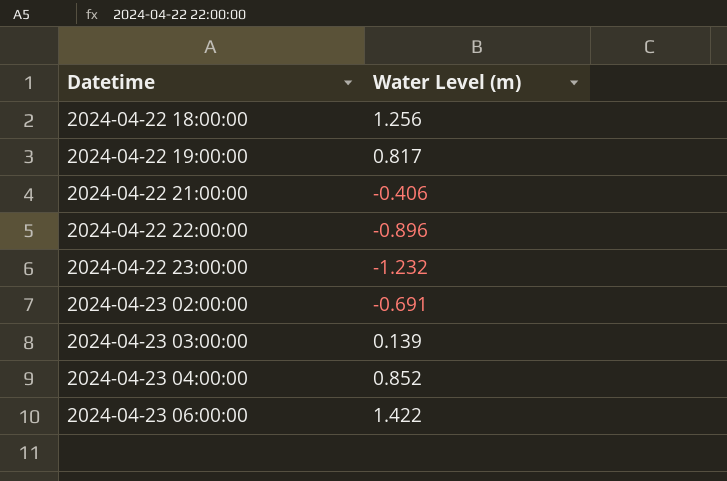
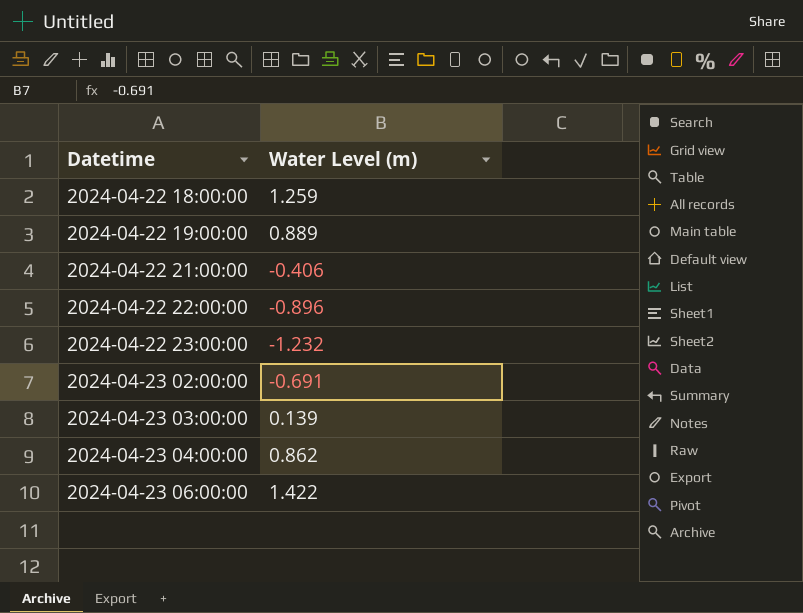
2024-04-22 18:00:00 | Water Level (m): 1.256 -> 1.259
2024-04-22 19:00:00 | Water Level (m): 0.817 -> 0.889
2024-04-23 04:00:00 | Water Level (m): 0.852 -> 0.862

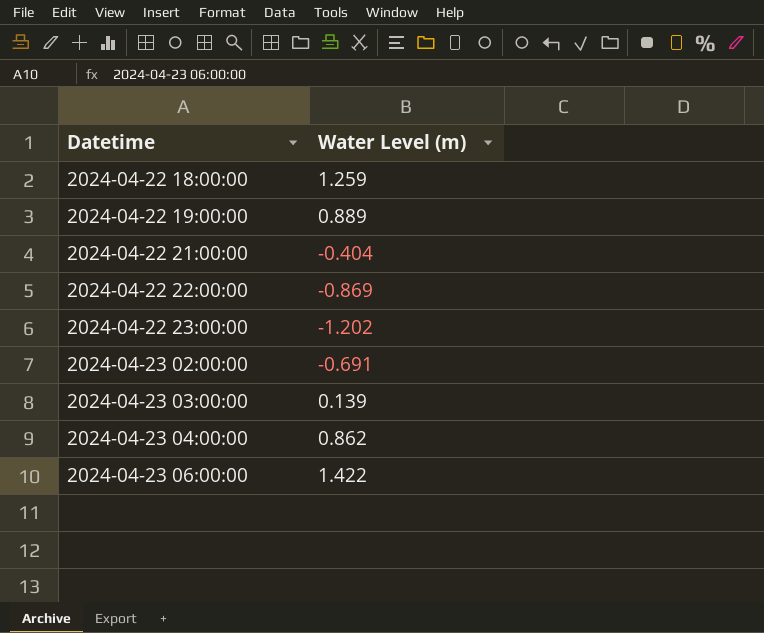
2024-04-22 21:00:00 | Water Level (m): -0.406 -> -0.404
2024-04-22 22:00:00 | Water Level (m): -0.896 -> -0.869
2024-04-22 23:00:00 | Water Level (m): -1.232 -> -1.202

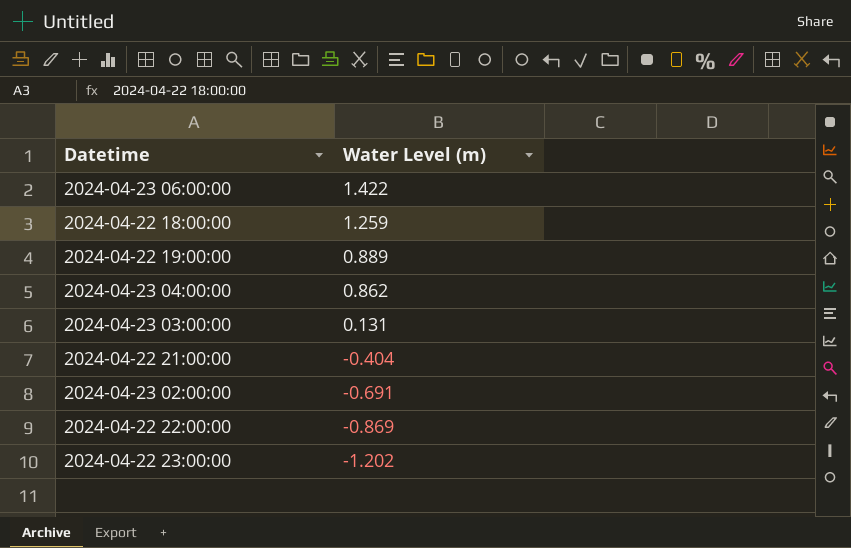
row order: Datetime ascending -> Water Level (m) descending
2024-04-23 03:00:00 | Water Level (m): 0.139 -> 0.131

